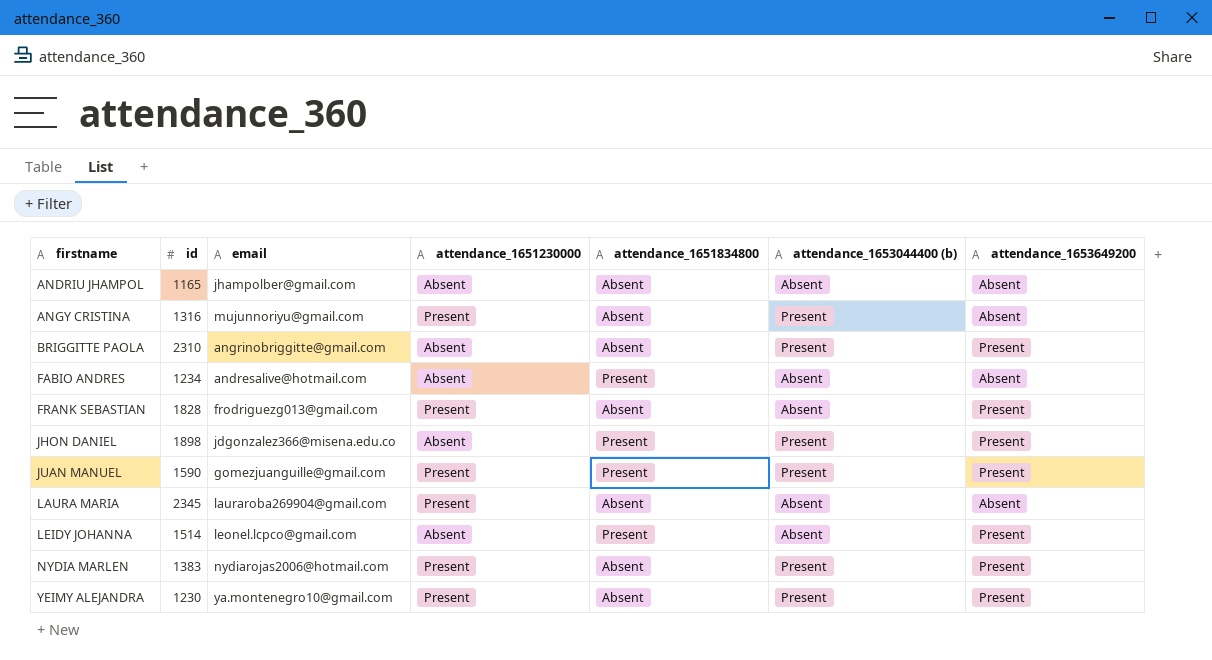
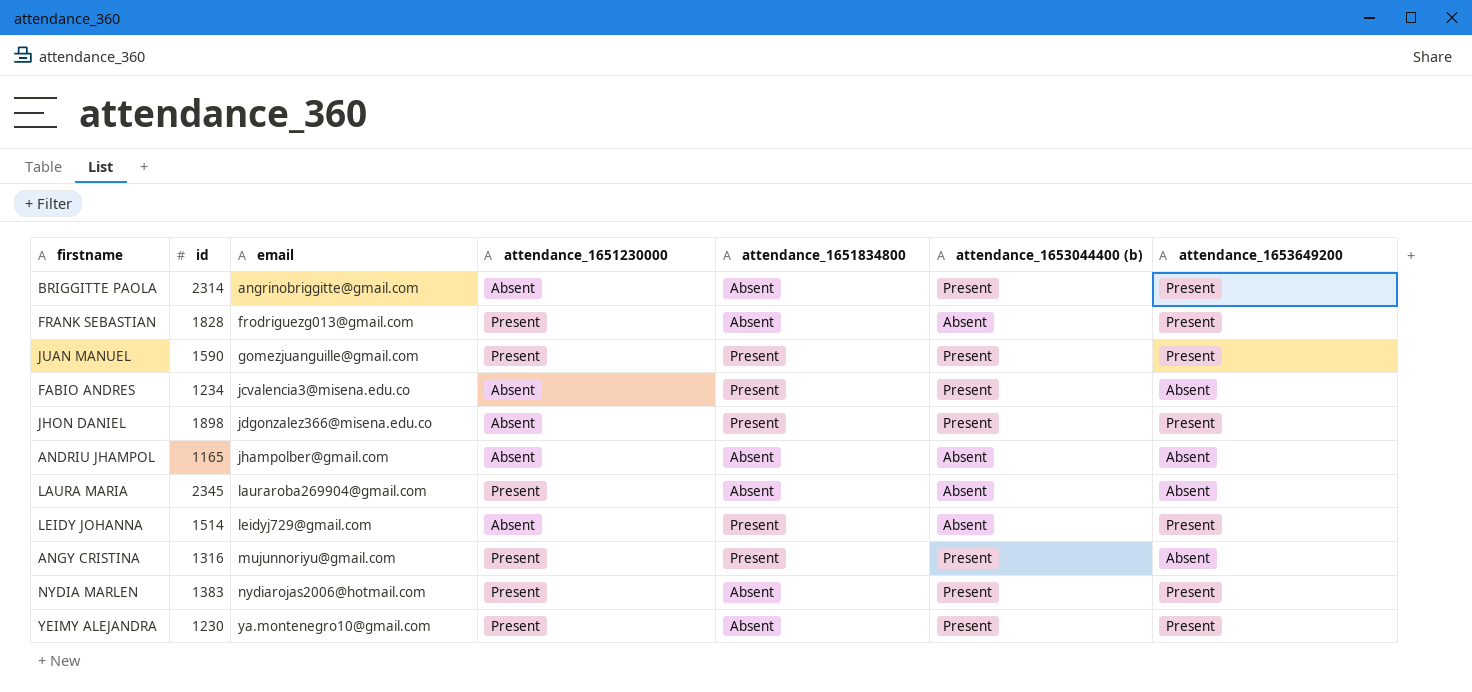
row order: firstname ascending -> email ascending
BRIGGITTE PAOLA | id: 2310 -> 2314
FABIO ANDRES | email: andresalive@hotmail.com -> jcvalencia3@misena.edu.co
FABIO ANDRES | attendance_1653044400 (b): Absent -> Present
LEIDY JOHANNA | email: leonel.lcpco@gmail.com -> leidyj729@gmail.com
ANGY CRISTINA | attendance_1651834800: Absent -> Present

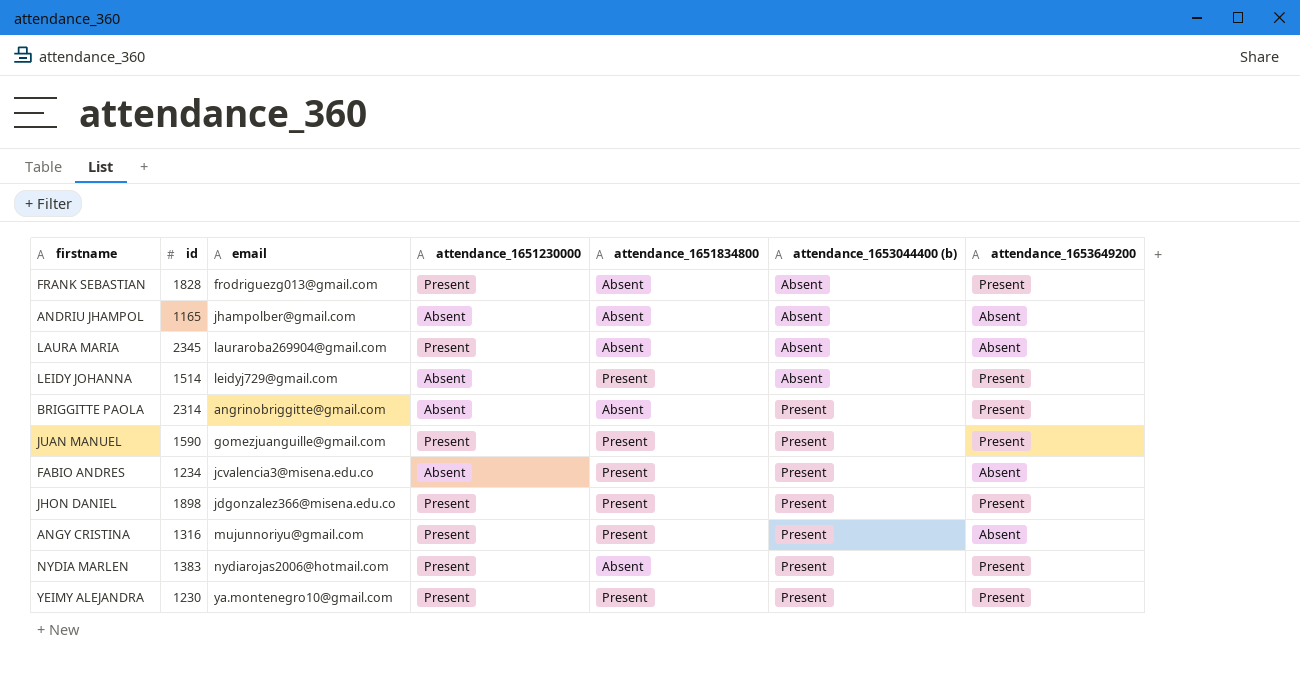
row order: email ascending -> attendance_1653044400 (b) ascending
JHON DANIEL | attendance_1651230000: Absent -> Present
YEIMY ALEJANDRA | attendance_1651834800: Absent -> Present

